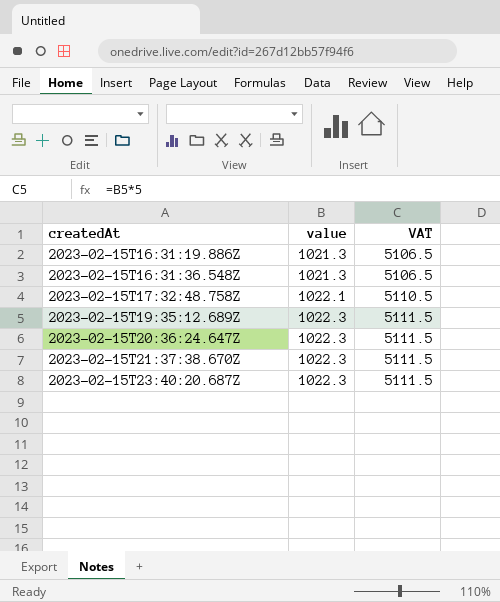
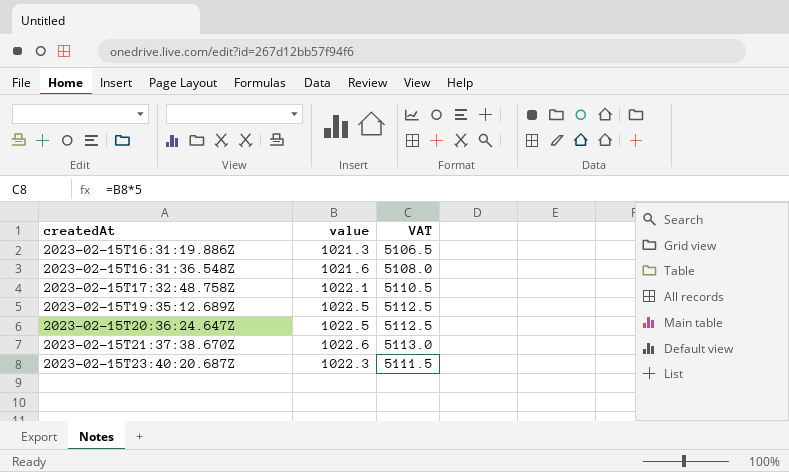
2023-02-15T16:31:36.548Z | value: 1021.3 -> 1021.6
2023-02-15T16:31:36.548Z | VAT: 5106.5 -> 5108.0
2023-02-15T19:35:12.689Z | value: 1022.3 -> 1022.5
2023-02-15T19:35:12.689Z | VAT: 5111.5 -> 5112.5
2023-02-15T20:36:24.647Z | value: 1022.3 -> 1022.5
2023-02-15T20:36:24.647Z | VAT: 5111.5 -> 5112.5
2023-02-15T21:37:38.670Z | value: 1022.3 -> 1022.6
2023-02-15T21:37:38.670Z | VAT: 5111.5 -> 5113.0

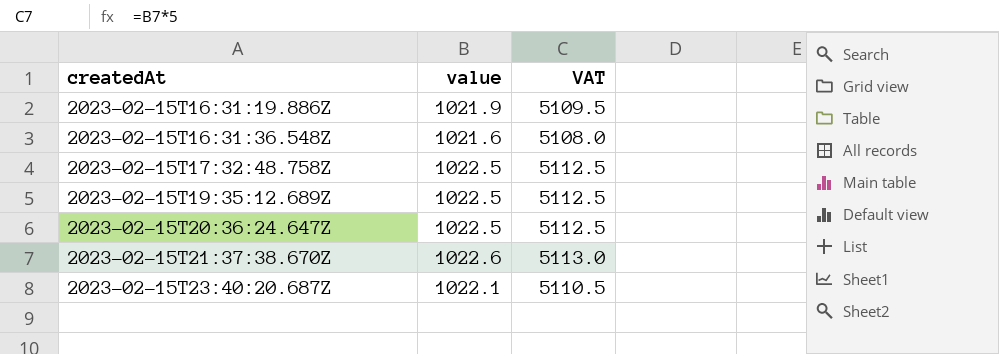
2023-02-15T16:31:19.886Z | value: 1021.3 -> 1021.9
2023-02-15T16:31:19.886Z | VAT: 5106.5 -> 5109.5
2023-02-15T17:32:48.758Z | value: 1022.1 -> 1022.5
2023-02-15T17:32:48.758Z | VAT: 5110.5 -> 5112.5
2023-02-15T23:40:20.687Z | value: 1022.3 -> 1022.1
2023-02-15T23:40:20.687Z | VAT: 5111.5 -> 5110.5

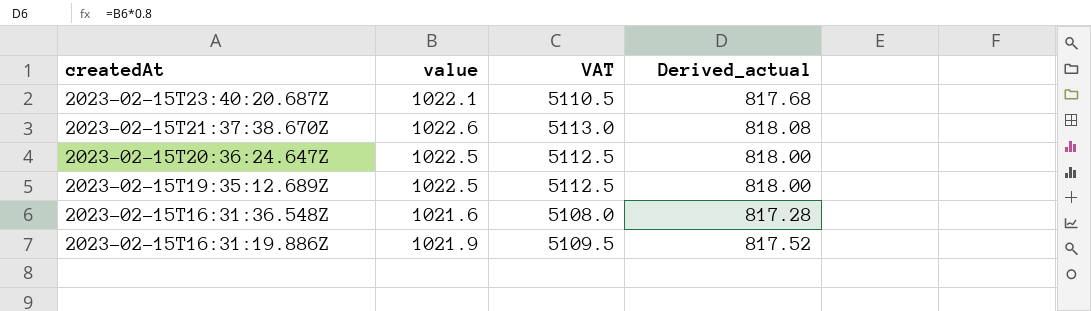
row order: createdAt ascending -> createdAt descending
column Derived_actual | formula: none -> [value] * 0.8
row 2023-02-15T17:32:48.758Z: 1022.5 | 5112.5 -> none

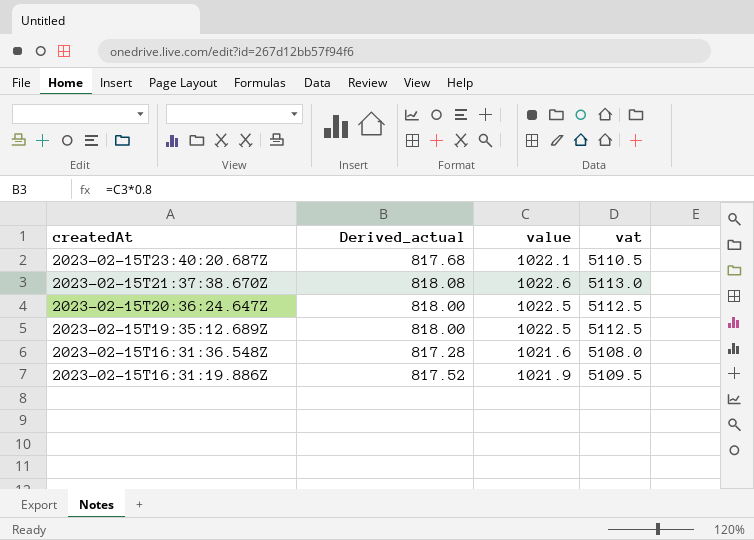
column Derived_actual | position: 4 -> 2
column name: VAT -> vat

